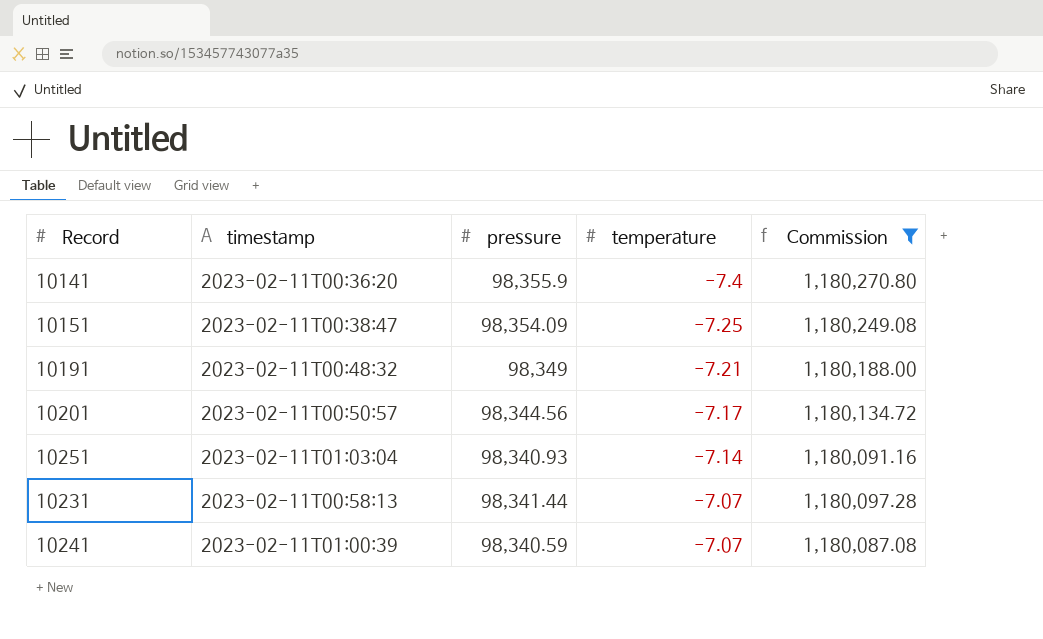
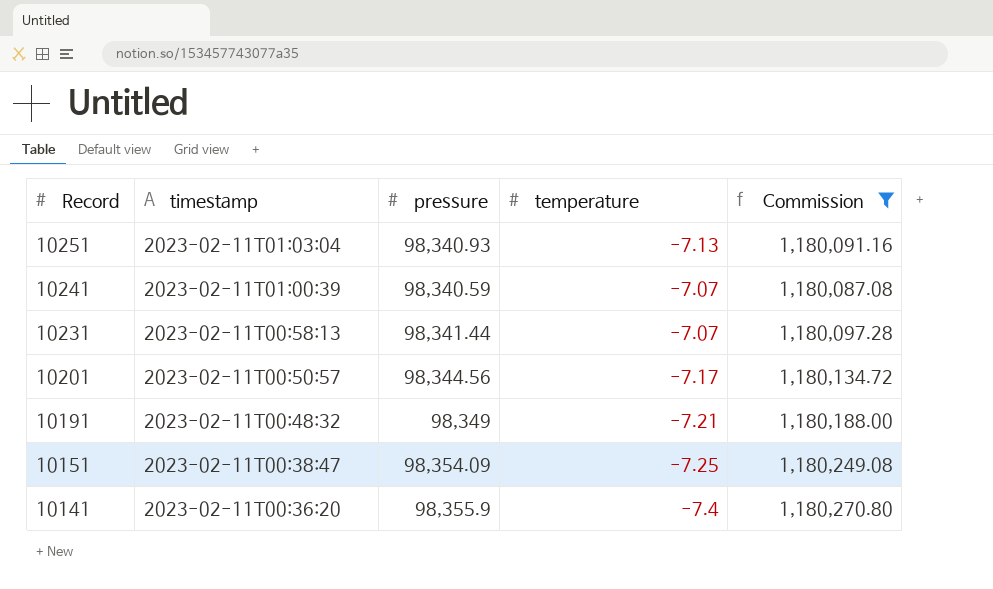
row order: temperature ascending -> Record descending
10251 | temperature: -7.14 -> -7.13

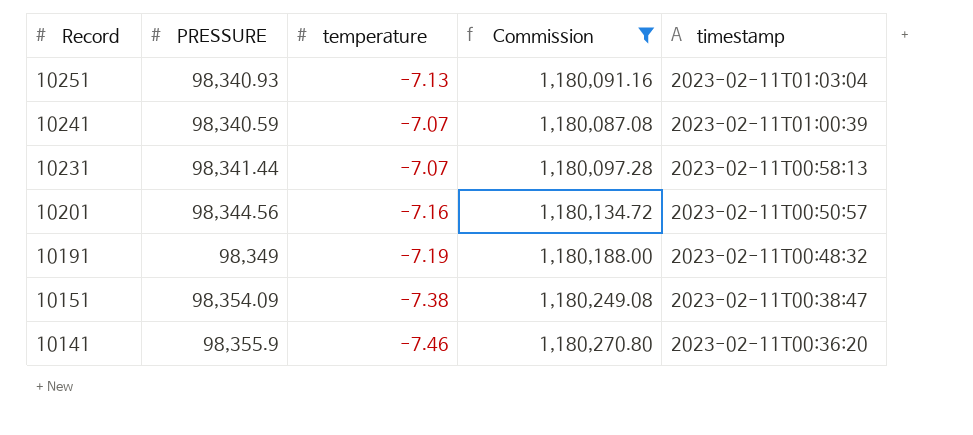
column name: pressure -> PRESSURE
column timestamp | position: 2 -> 5
10201 | temperature: -7.17 -> -7.16
10191 | temperature: -7.21 -> -7.19
10151 | temperature: -7.25 -> -7.38
10141 | temperature: -7.4 -> -7.46

